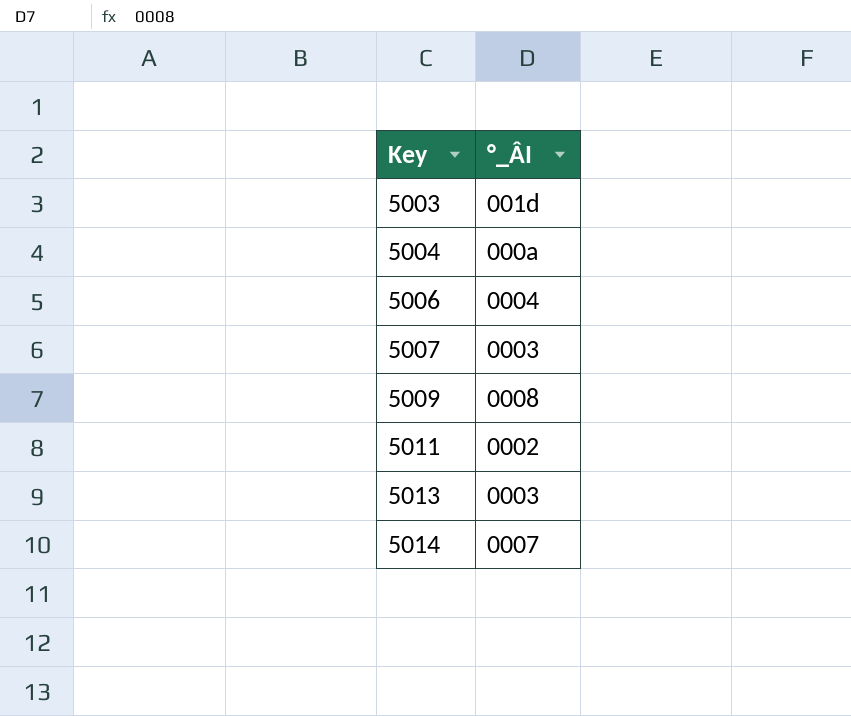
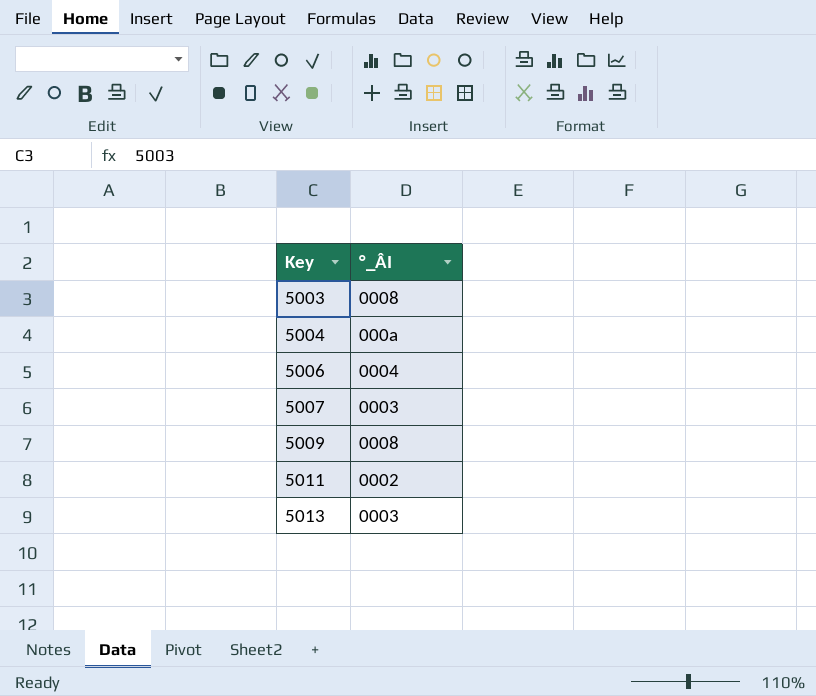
row 5014: 0007 -> none
5003 | °_ÂI: 001d -> 0008

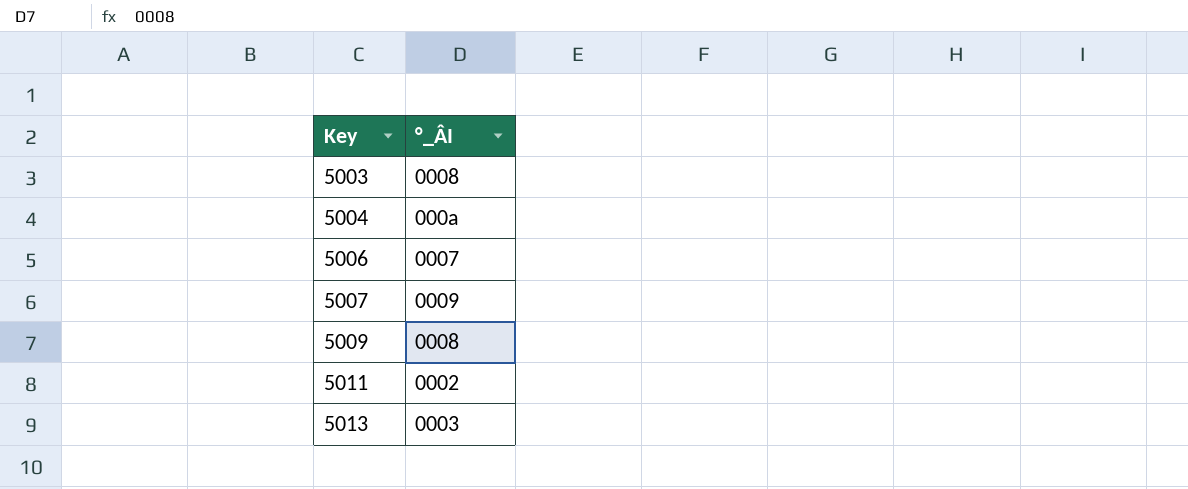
5006 | °_ÂI: 0004 -> 0007
5007 | °_ÂI: 0003 -> 0009

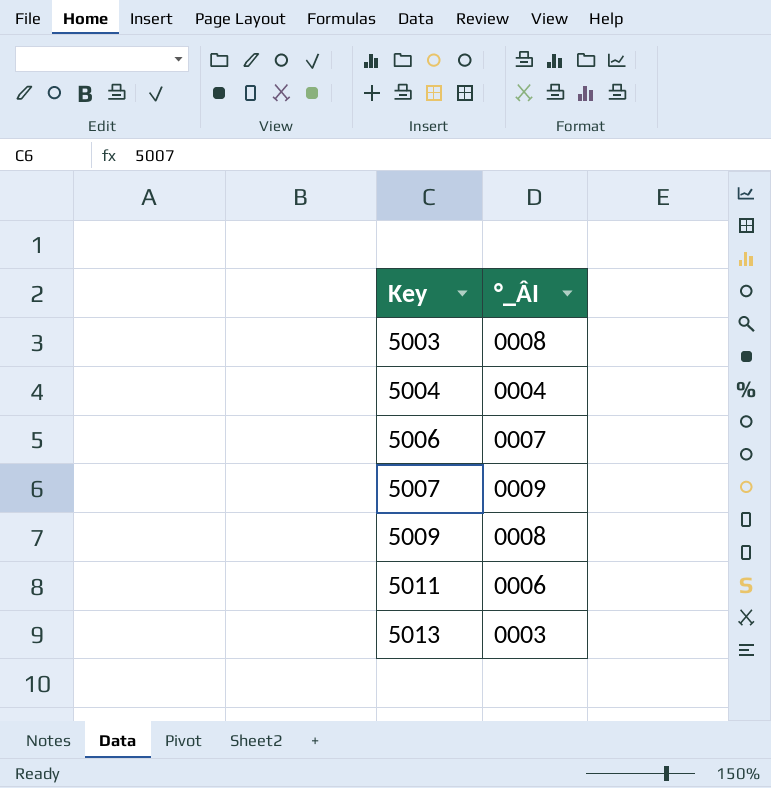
5004 | °_ÂI: 000a -> 0004
5011 | °_ÂI: 0002 -> 0006

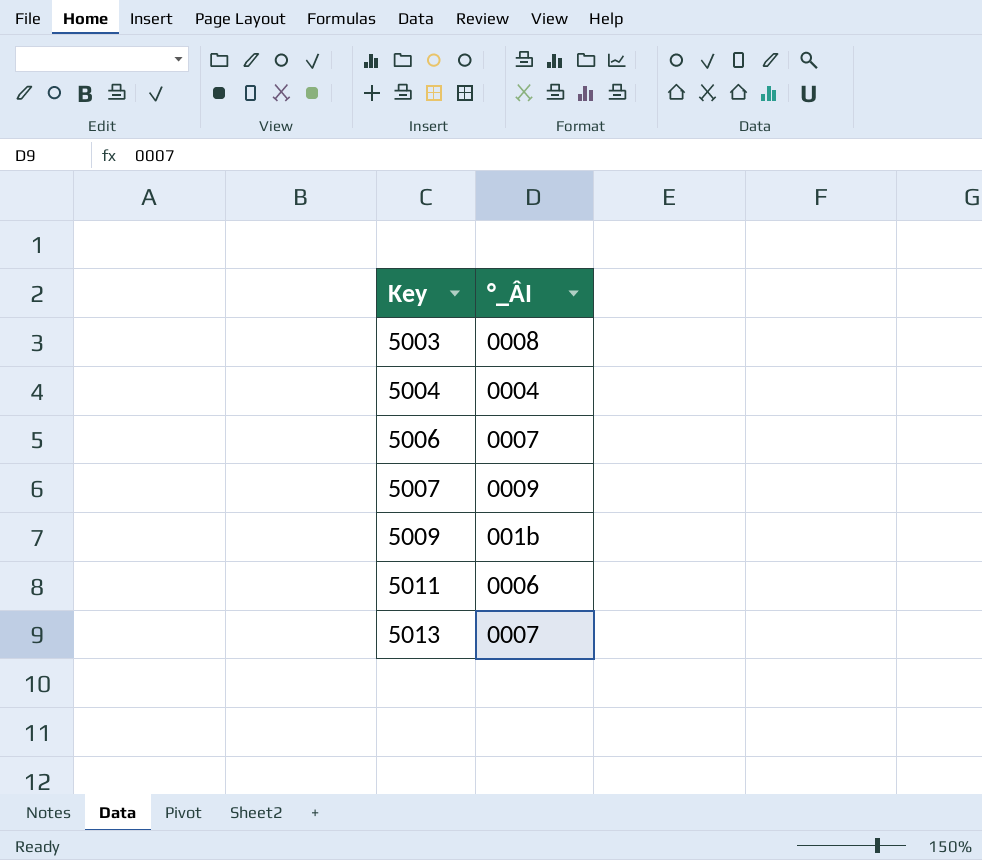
5009 | °_ÂI: 0008 -> 001b
5013 | °_ÂI: 0003 -> 0007

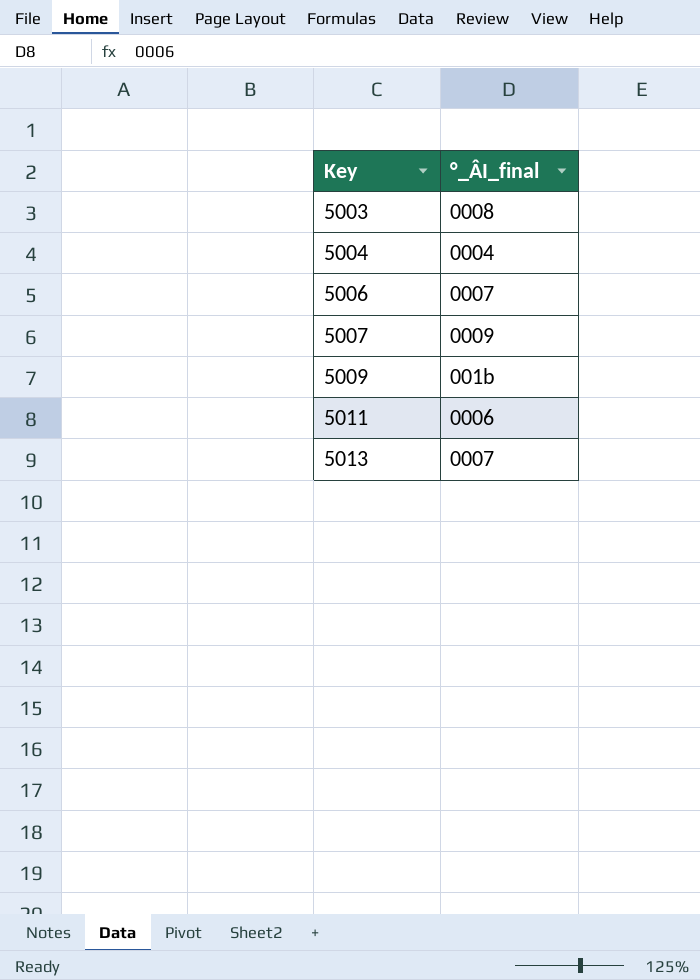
column name: °_ÂI -> °_ÂI_final

